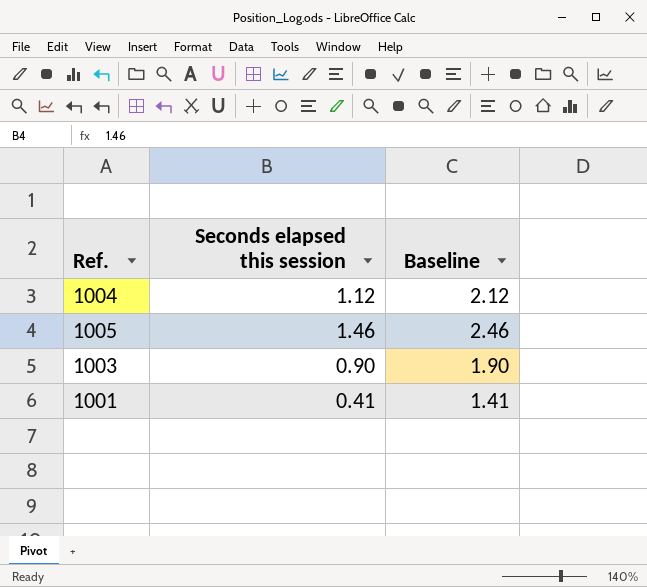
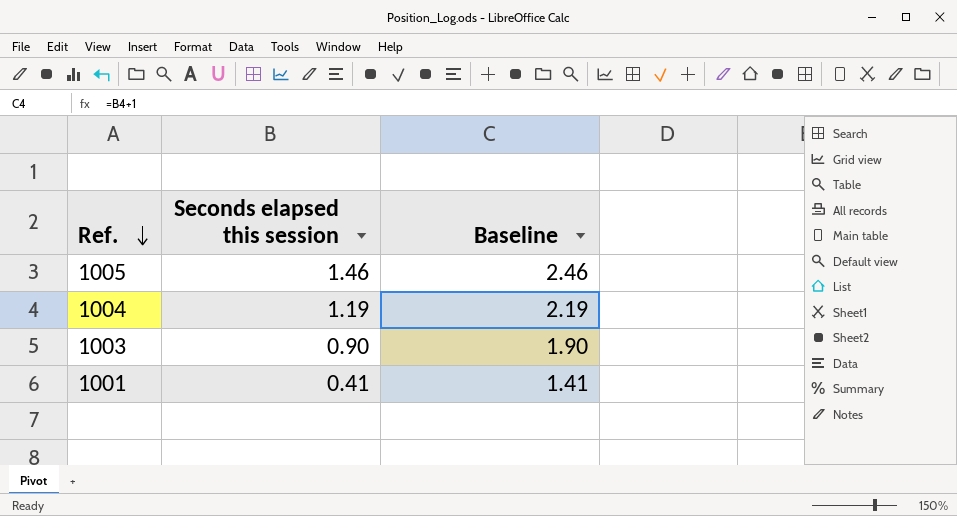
row order: none -> Ref. descending
1004 | Seconds elapsed this session: 1.12 -> 1.19
1004 | Baseline: 2.12 -> 2.19

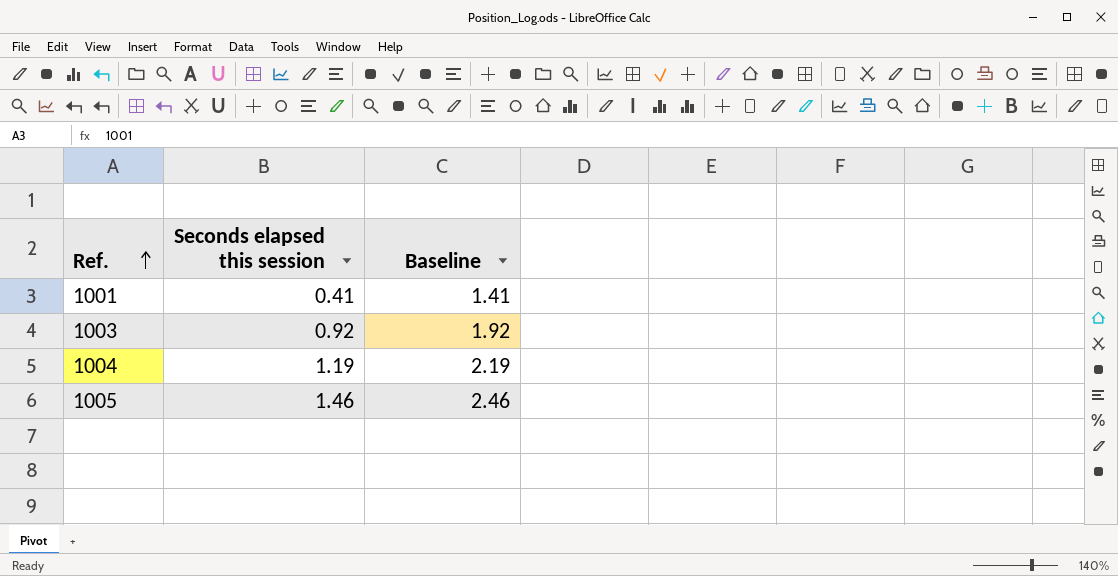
row order: Ref. descending -> Ref. ascending
1003 | Seconds elapsed this session: 0.90 -> 0.92
1003 | Baseline: 1.90 -> 1.92

